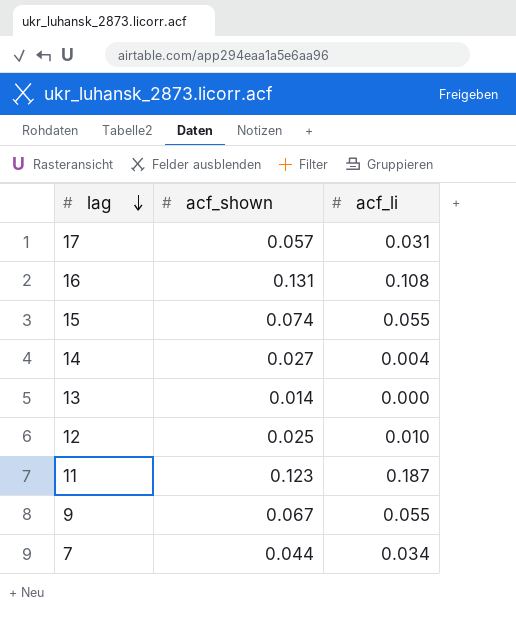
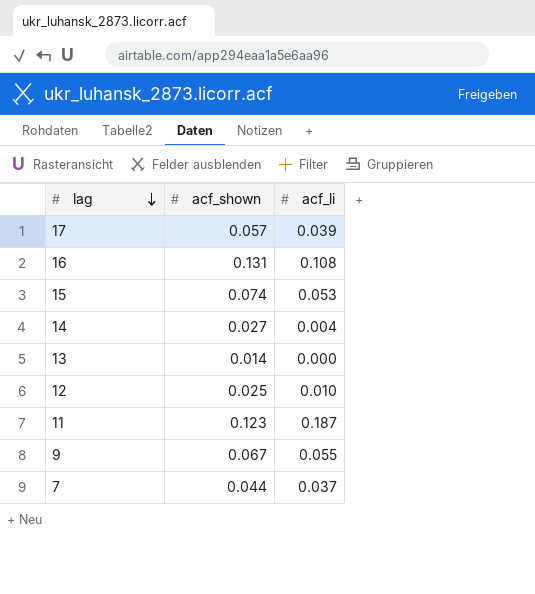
17 | acf_li: 0.031 -> 0.039
15 | acf_li: 0.055 -> 0.053
7 | acf_li: 0.034 -> 0.037

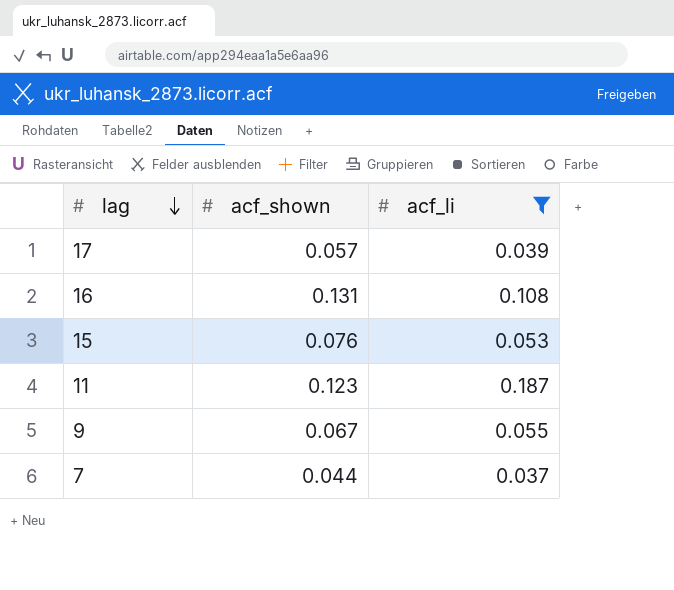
filter: none -> acf_li >= 0.037
15 | acf_shown: 0.074 -> 0.076

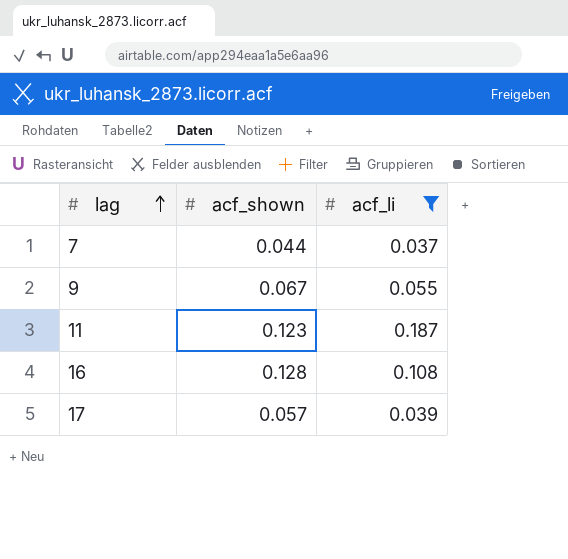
row order: lag descending -> lag ascending
row 15: 0.076 | 0.053 -> none
16 | acf_shown: 0.131 -> 0.128

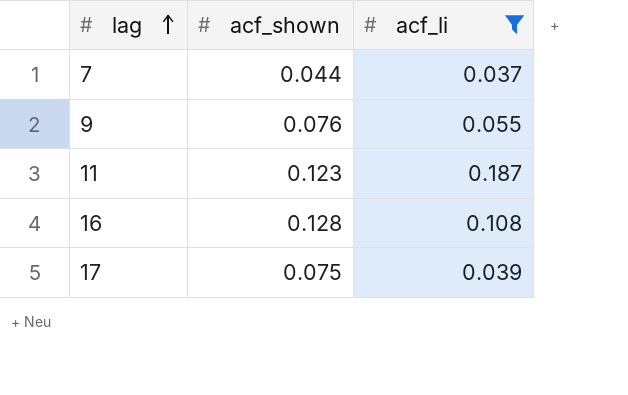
9 | acf_shown: 0.067 -> 0.076
17 | acf_shown: 0.057 -> 0.075

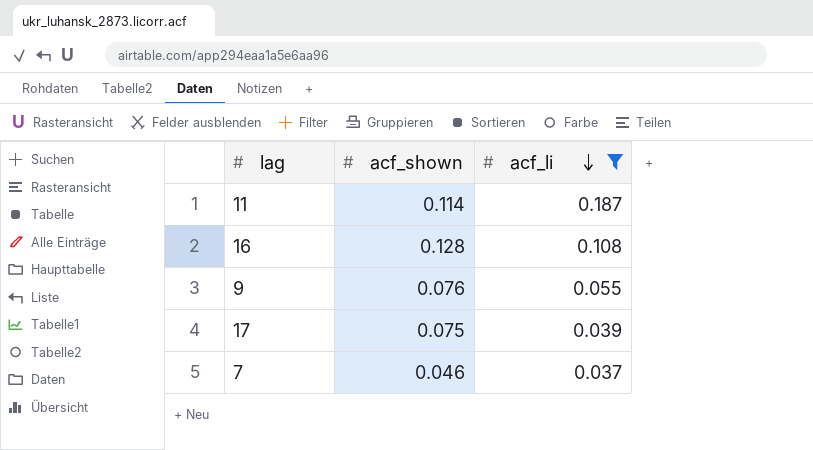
row order: lag ascending -> acf_li descending
11 | acf_shown: 0.123 -> 0.114
7 | acf_shown: 0.044 -> 0.046

